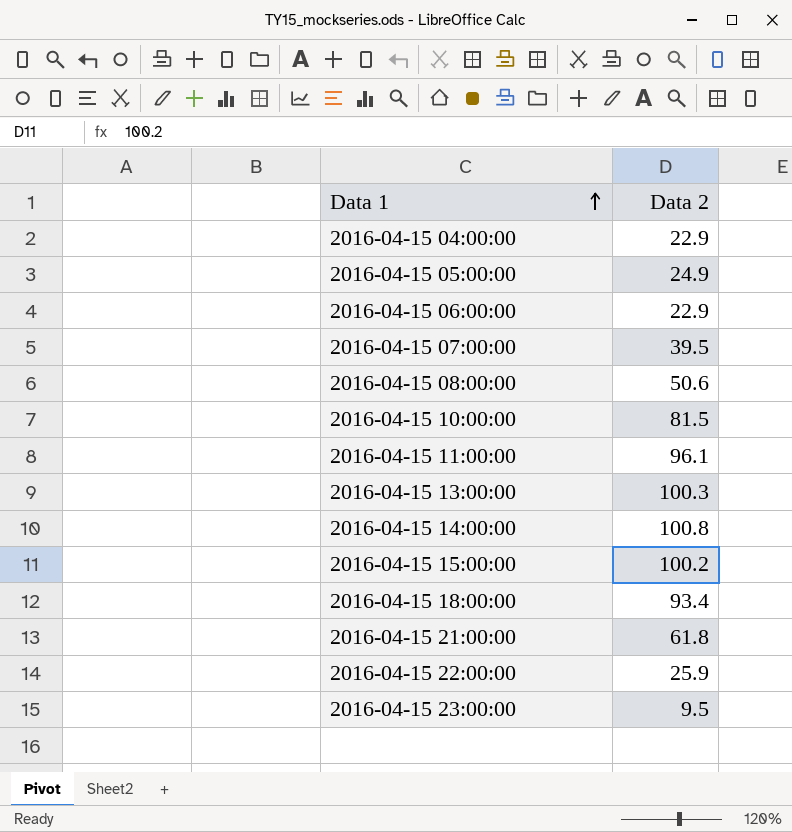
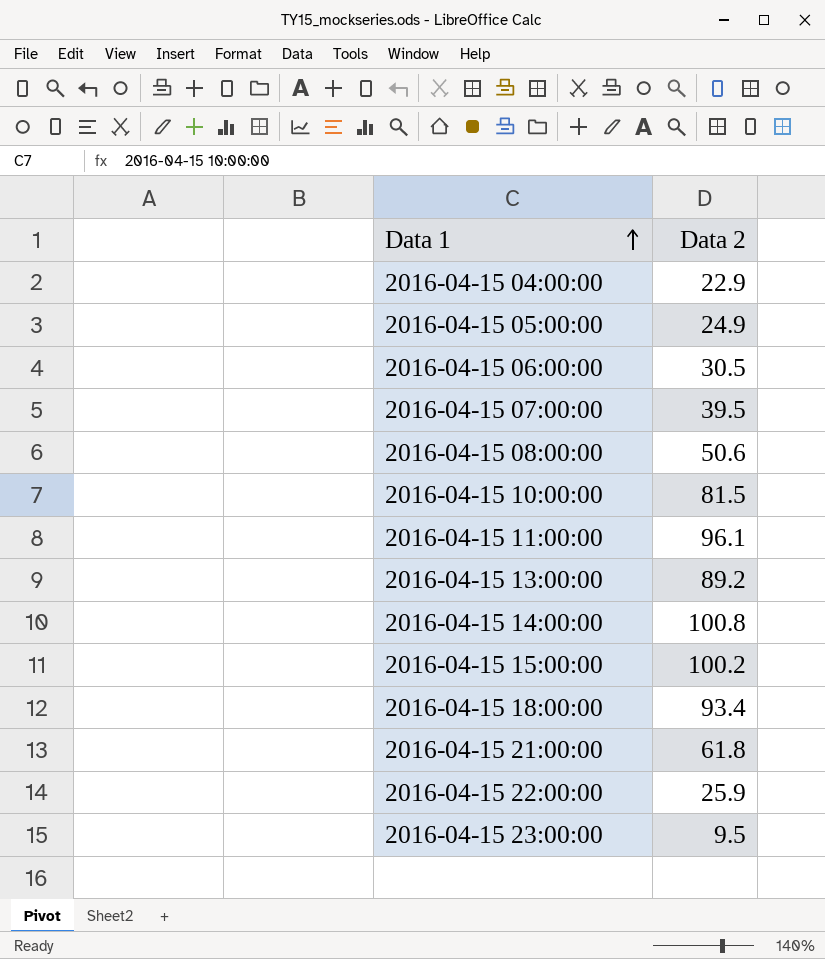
2016-04-15 06:00:00 | Data 2: 22.9 -> 30.5
2016-04-15 13:00:00 | Data 2: 100.3 -> 89.2

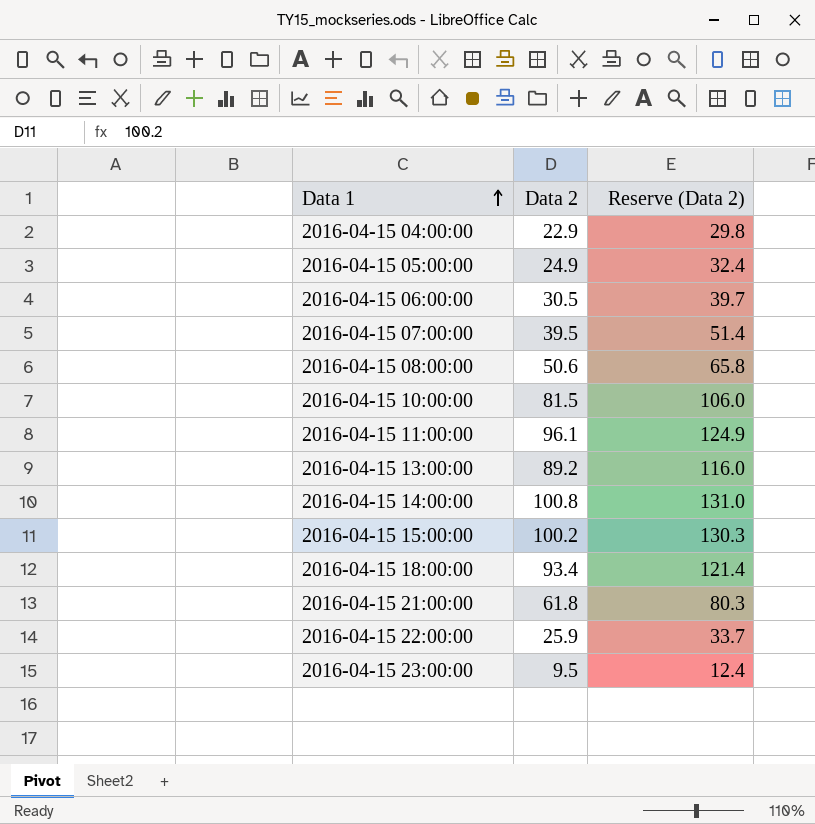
column Reserve (Data 2) | formula: none -> [Data 2] * 1.3

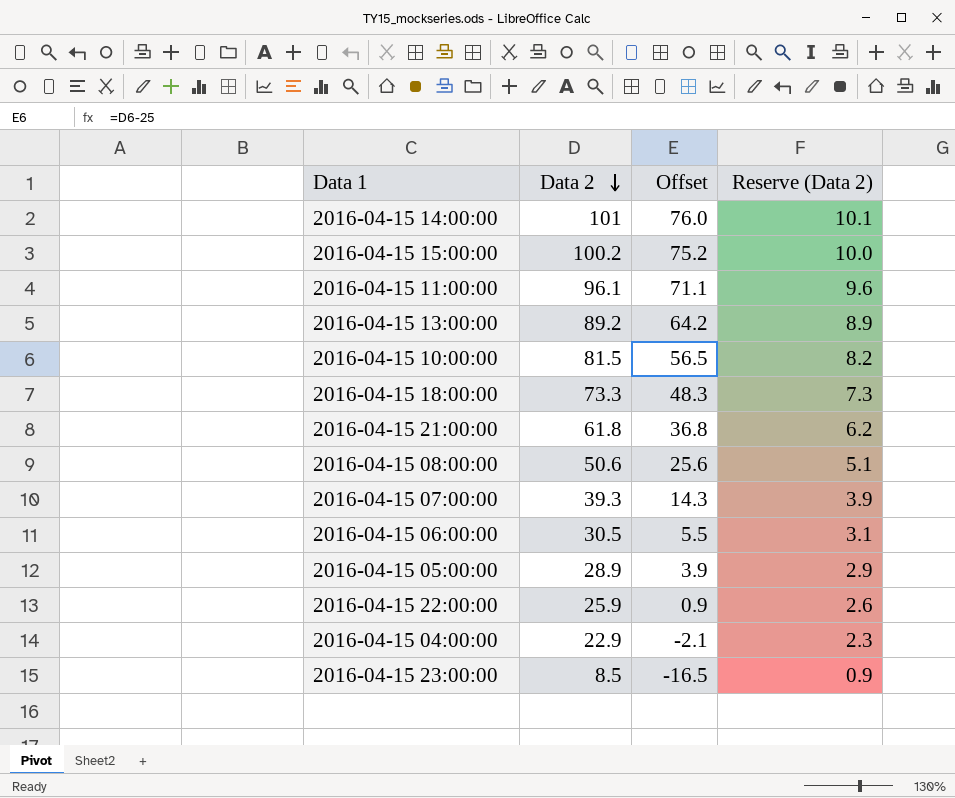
row order: Data 1 ascending -> Data 2 descending
column Offset | formula: none -> [Data 2] - 25
column Reserve (Data 2) | formula: [Data 2] * 1.3 -> [Data 2] * 0.1
2016-04-15 14:00:00 | Data 2: 100.8 -> 101
2016-04-15 18:00:00 | Data 2: 93.4 -> 73.3
2016-04-15 07:00:00 | Data 2: 39.5 -> 39.3
2016-04-15 05:00:00 | Data 2: 24.9 -> 28.9
2016-04-15 23:00:00 | Data 2: 9.5 -> 8.5

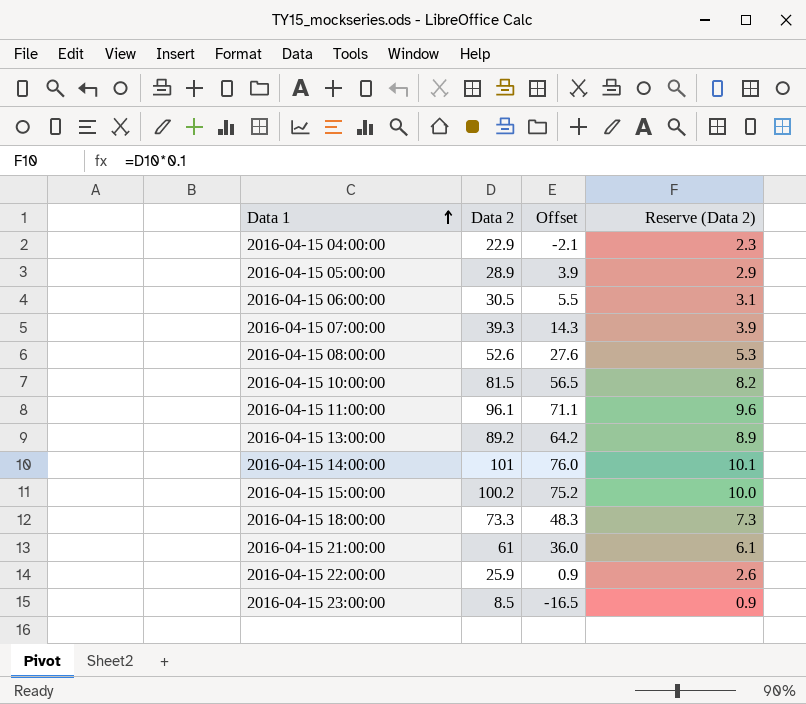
row order: Data 2 descending -> Data 1 ascending
2016-04-15 08:00:00 | Data 2: 50.6 -> 52.6
2016-04-15 08:00:00 | Offset: 25.6 -> 27.6
2016-04-15 08:00:00 | Reserve (Data 2): 5.1 -> 5.3
2016-04-15 21:00:00 | Data 2: 61.8 -> 61
2016-04-15 21:00:00 | Offset: 36.8 -> 36.0
2016-04-15 21:00:00 | Reserve (Data 2): 6.2 -> 6.1

